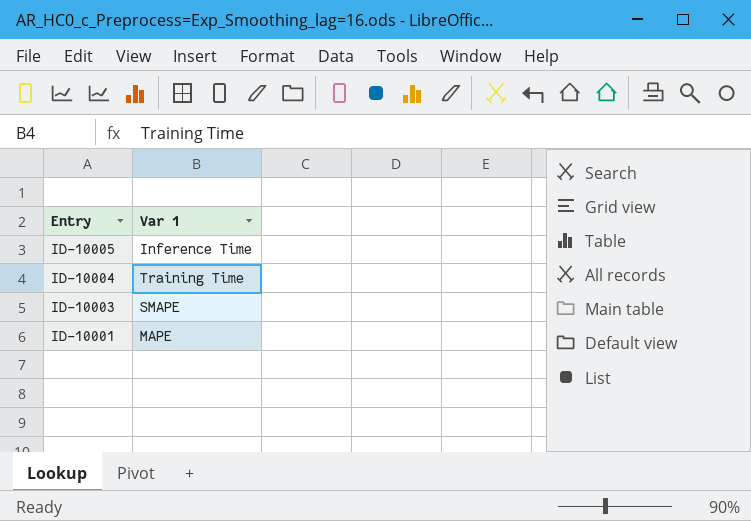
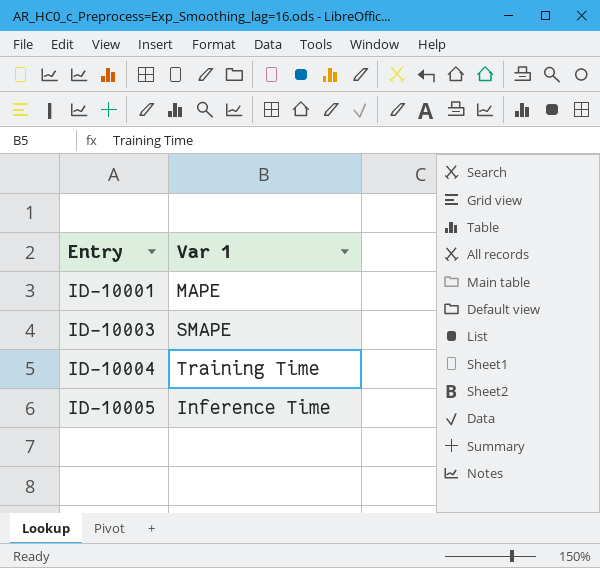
row order: Entry descending -> Entry ascending

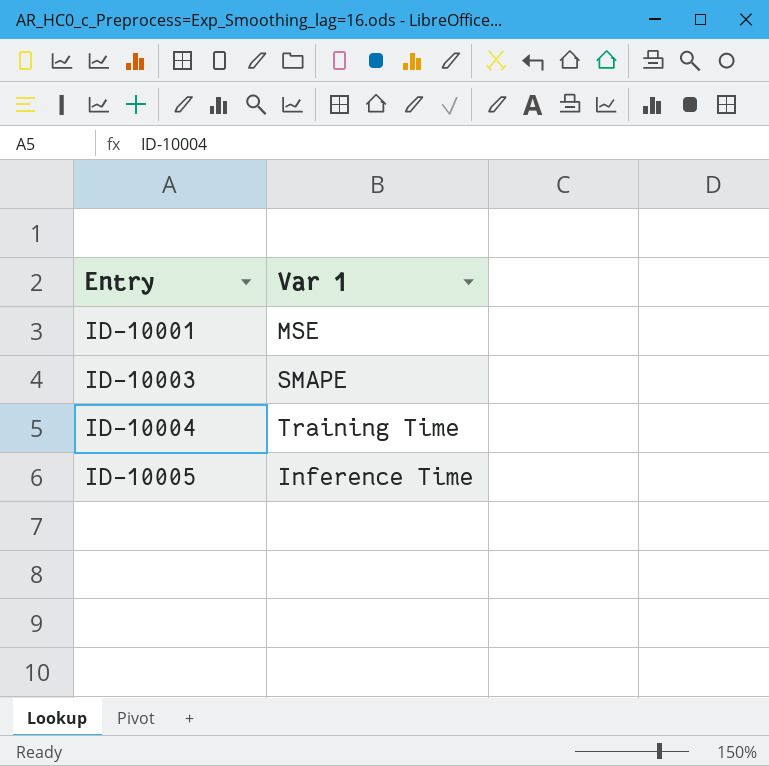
ID-10001 | Var 1: MAPE -> MSE

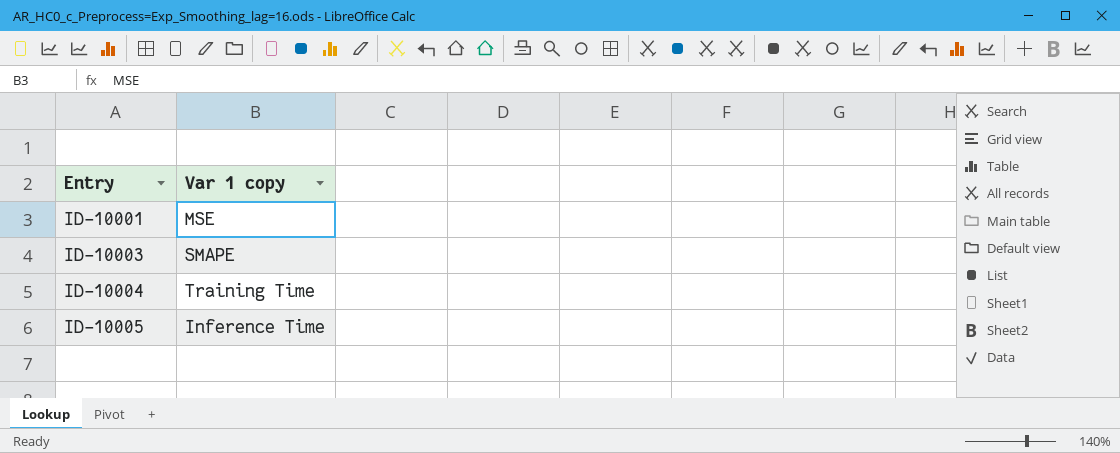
column name: Var 1 -> Var 1 copy

